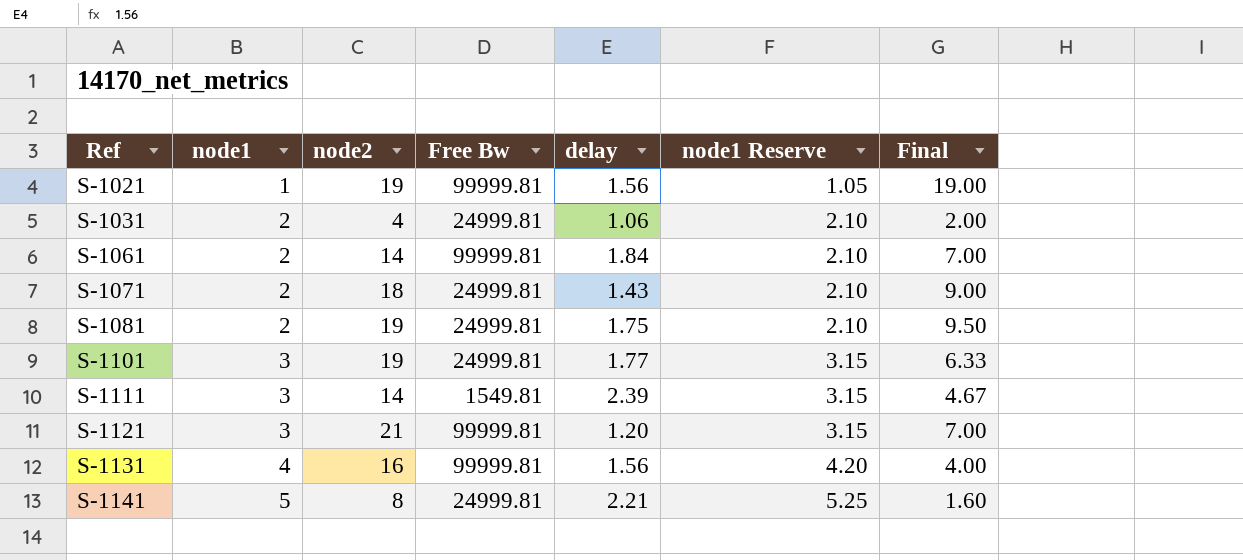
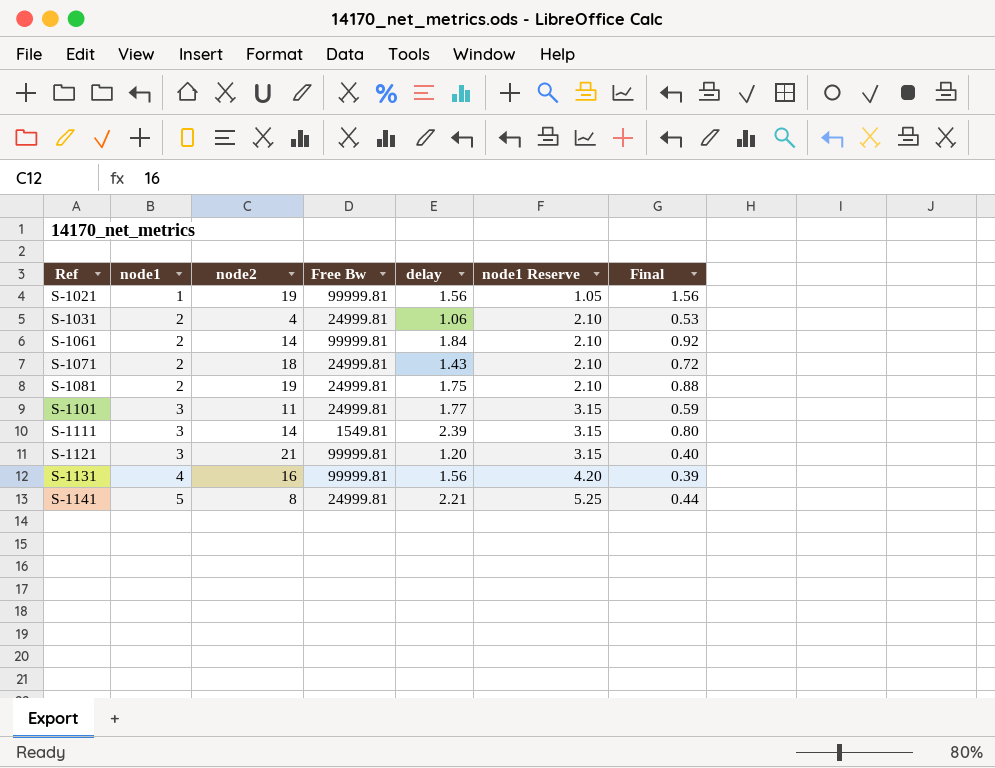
column Final | formula: [node2] / [node1] -> [delay] / [node1]
S-1101 | node2: 19 -> 11

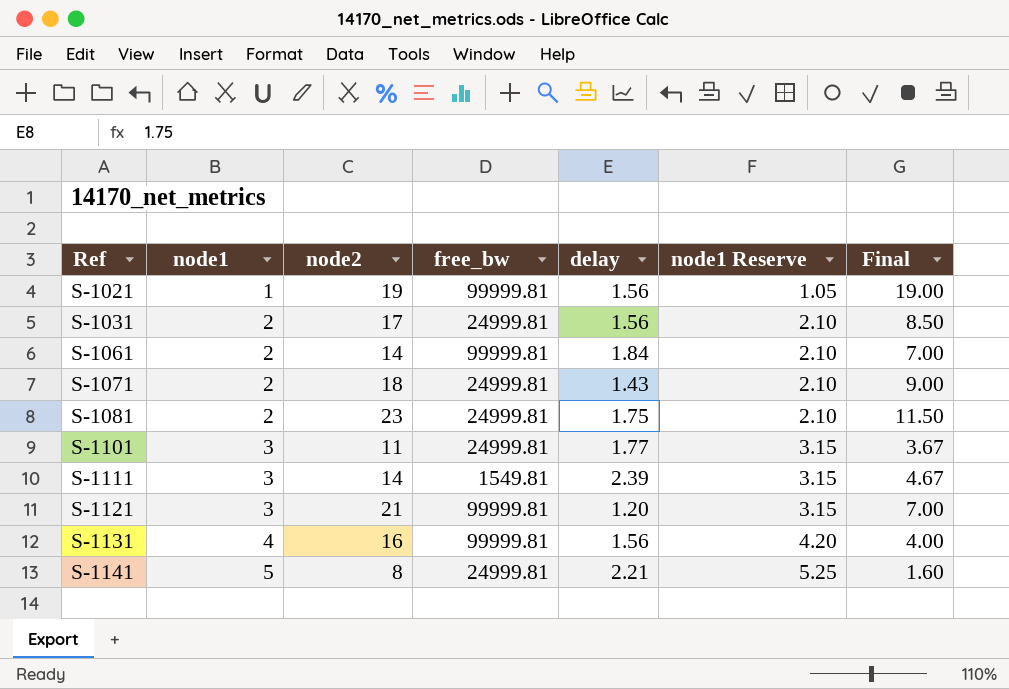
column name: Free Bw -> free_bw
column Final | formula: [delay] / [node1] -> [node2] / [node1]
S-1031 | node2: 4 -> 17
S-1031 | delay: 1.06 -> 1.56
S-1081 | node2: 19 -> 23

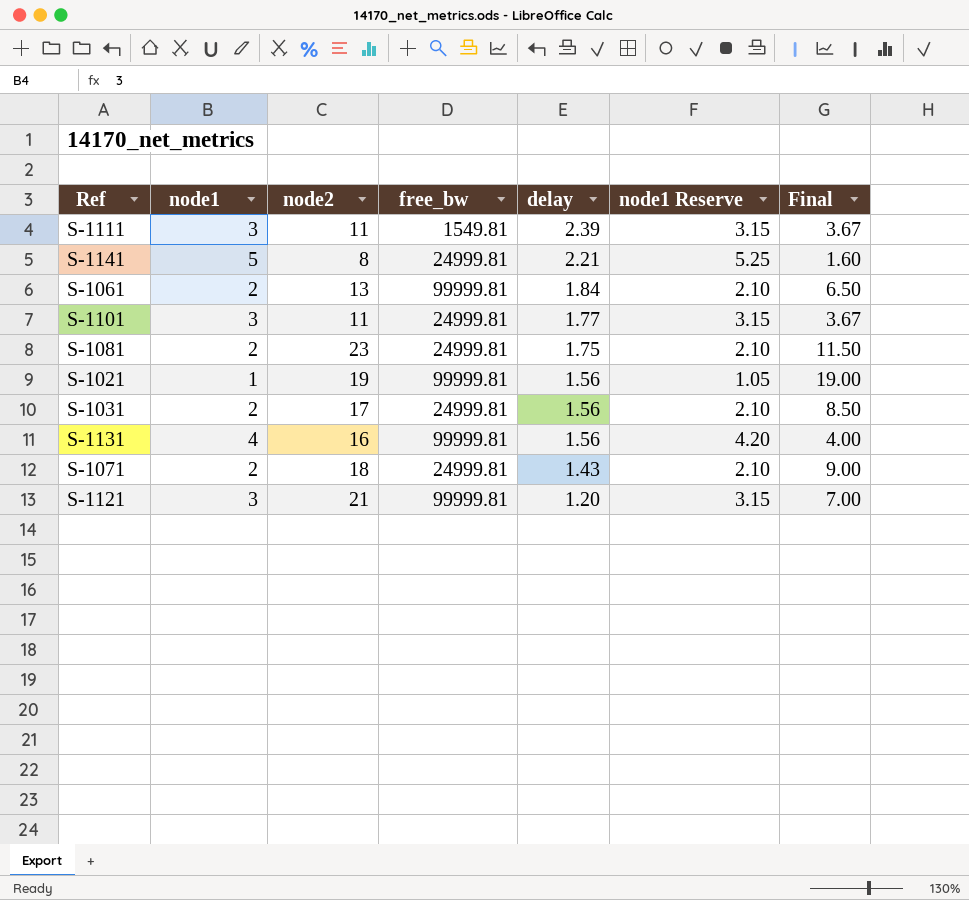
row order: Ref ascending -> delay descending
S-1111 | node2: 14 -> 11
S-1111 | Final: 4.67 -> 3.67
S-1061 | node2: 14 -> 13
S-1061 | Final: 7.00 -> 6.50

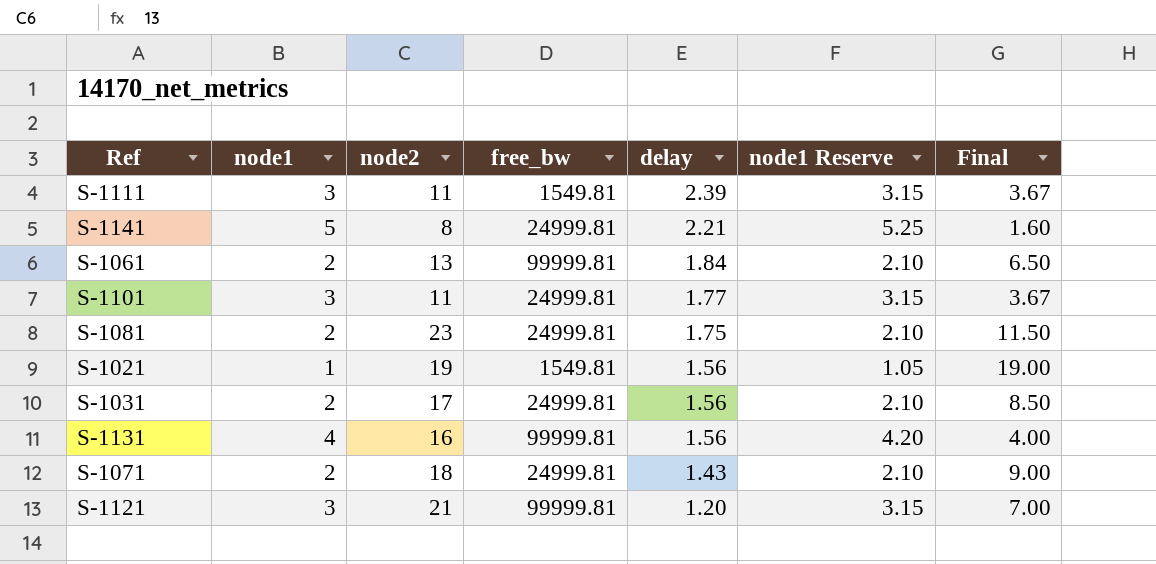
S-1021 | free_bw: 99999.81 -> 1549.81

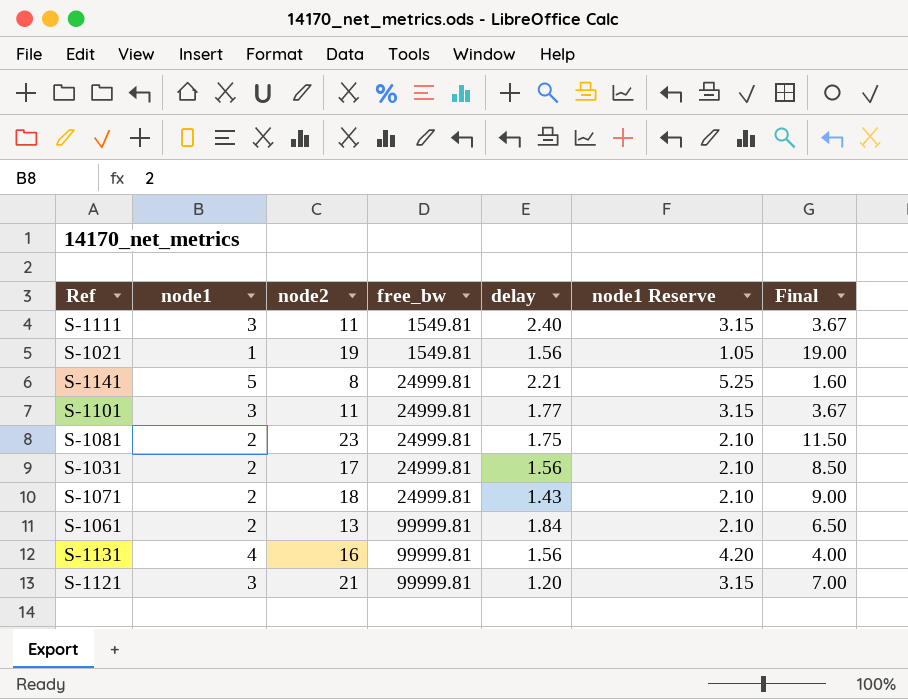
row order: delay descending -> free_bw ascending
S-1111 | delay: 2.39 -> 2.40

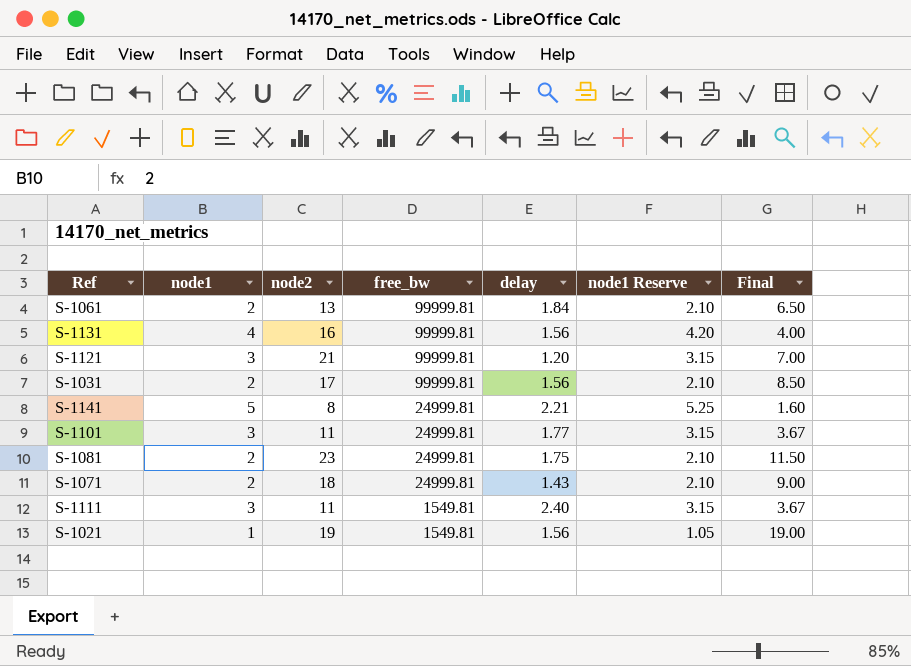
row order: free_bw ascending -> free_bw descending
S-1031 | free_bw: 24999.81 -> 99999.81

